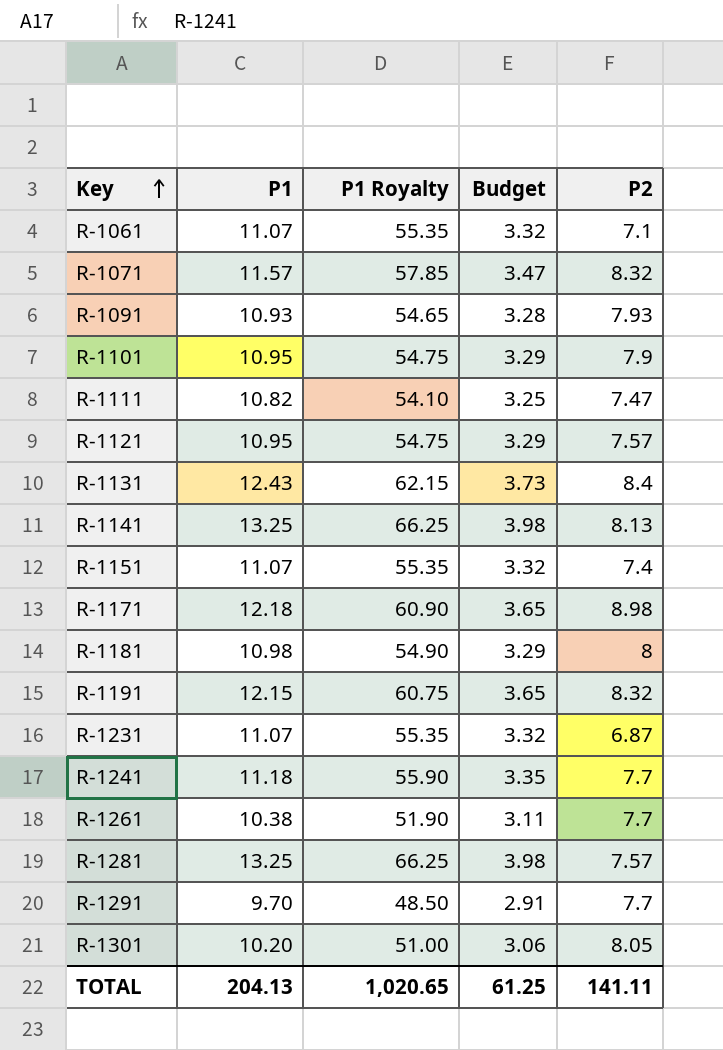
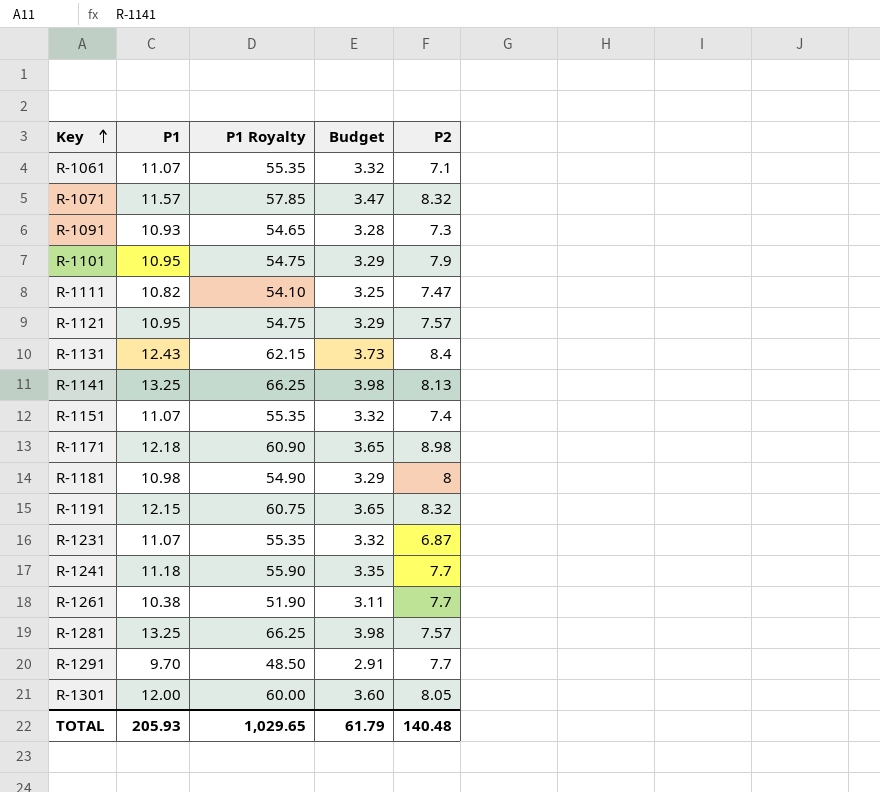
R-1091 | P2: 7.93 -> 7.3
R-1301 | P1: 10.20 -> 12.00
R-1301 | P1 Royalty: 51.00 -> 60.00
R-1301 | Budget: 3.06 -> 3.60
TOTAL | P1: 204.13 -> 205.93
TOTAL | P1 Royalty: 1,020.65 -> 1,029.65
TOTAL | Budget: 61.25 -> 61.79
TOTAL | P2: 141.11 -> 140.48

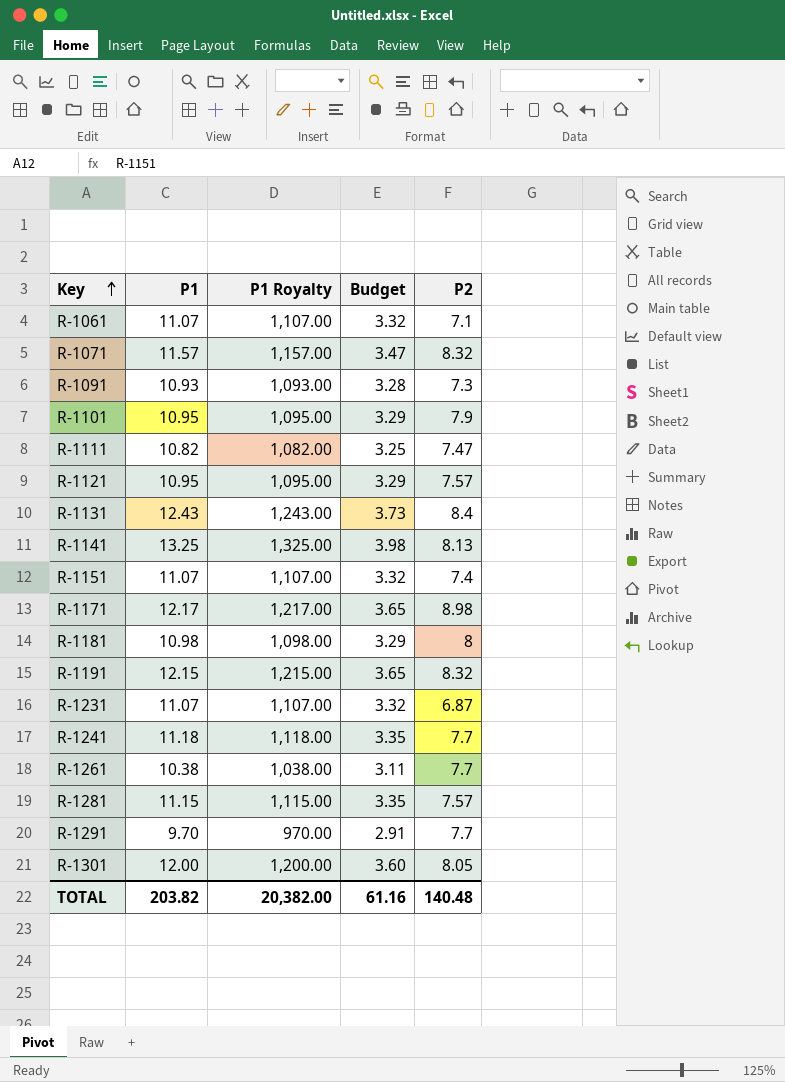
column P1 Royalty | formula: [P1] * 5 -> [P1] * 100
R-1171 | P1: 12.18 -> 12.17
R-1281 | P1: 13.25 -> 11.15
R-1281 | Budget: 3.98 -> 3.35
TOTAL | P1: 205.93 -> 203.82
TOTAL | P1 Royalty: 1,029.65 -> 20,382.00
TOTAL | Budget: 61.79 -> 61.16

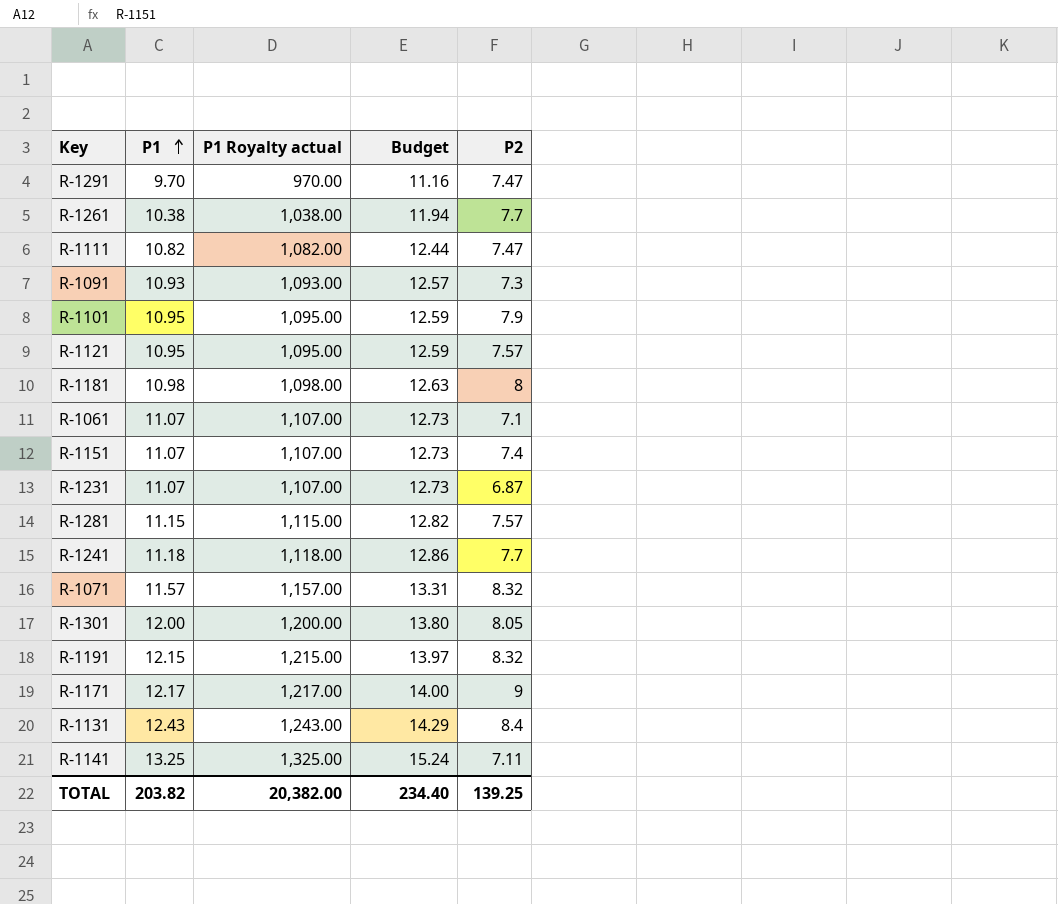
row order: Key ascending -> P1 ascending
column name: P1 Royalty -> P1 Royalty actual
column Budget | formula: [P1] * 0.3 -> [P1] * 1.15
R-1291 | P2: 7.7 -> 7.47
R-1171 | P2: 8.98 -> 9
R-1141 | P2: 8.13 -> 7.11
TOTAL | Budget: 61.16 -> 234.40
TOTAL | P2: 140.48 -> 139.25

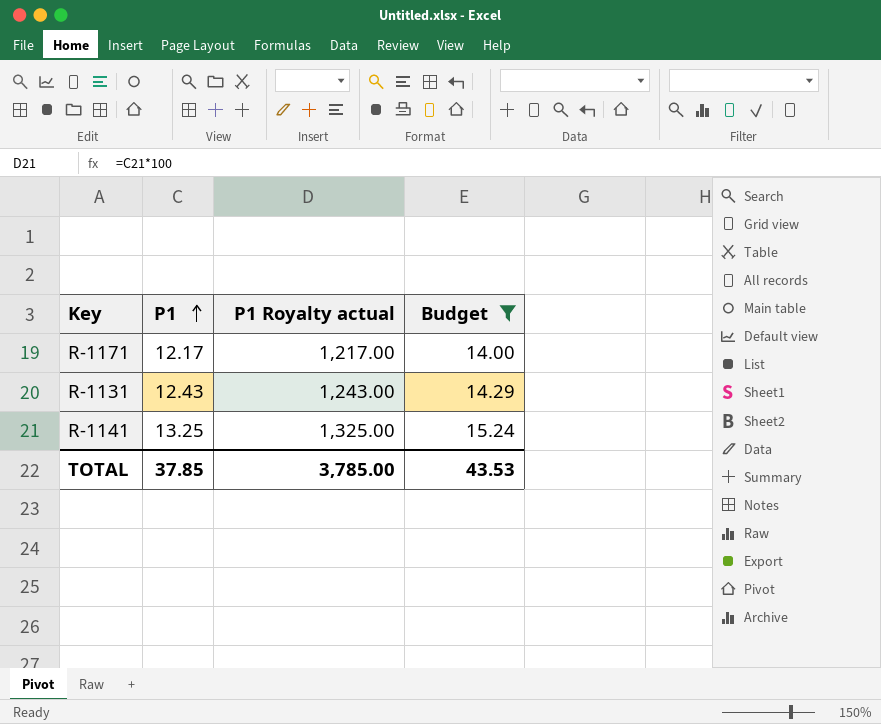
filter: none -> Budget >= 14.00
column P2 | position: 5 -> none
TOTAL | P1: 203.82 -> 37.85
TOTAL | P1 Royalty actual: 20,382.00 -> 3,785.00
TOTAL | Budget: 234.40 -> 43.53

